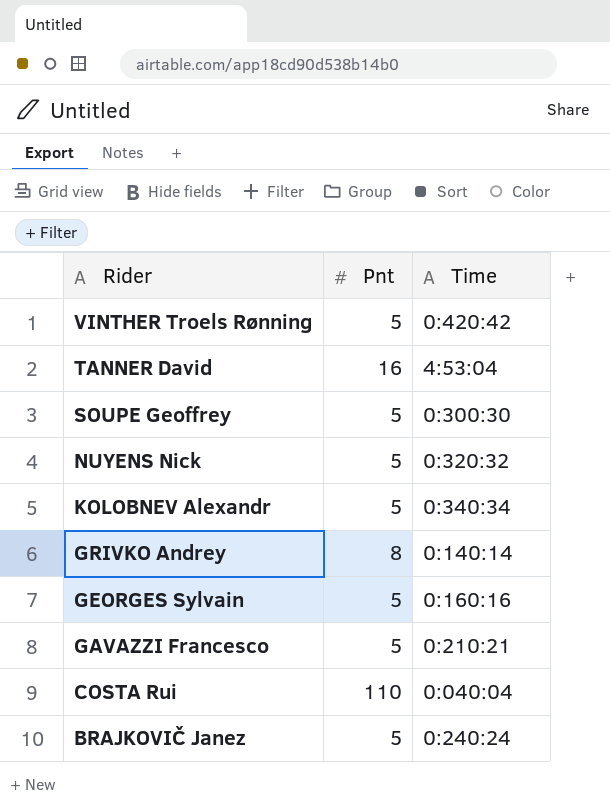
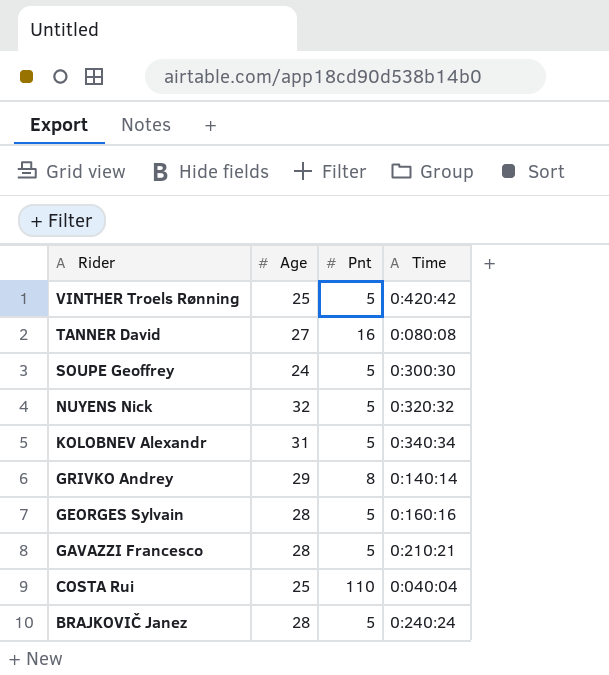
column Age | position: none -> 2
TANNER David | Time: 4:53:04 -> 0:080:08

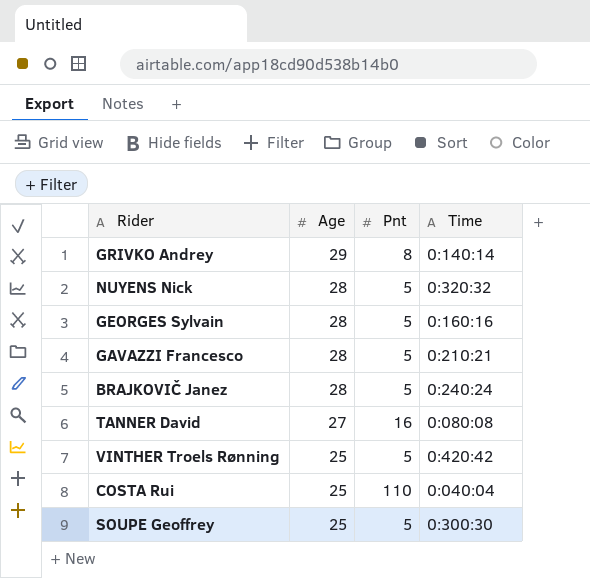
row order: Rider descending -> Age descending
row KOLOBNEV Alexandr: 31 | 5 | 0:340:34 -> none
NUYENS Nick | Age: 32 -> 28
SOUPE Geoffrey | Age: 24 -> 25

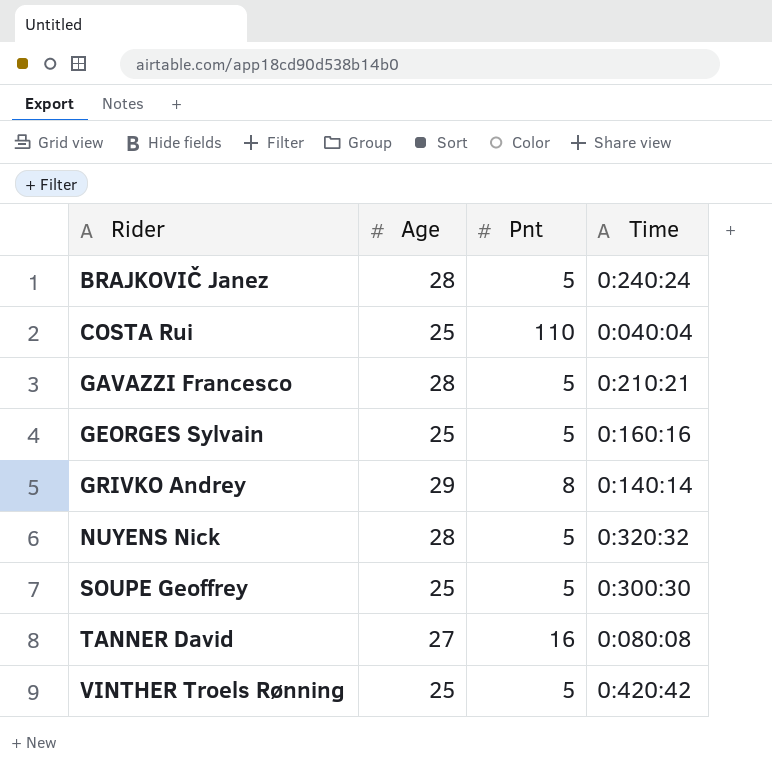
row order: Age descending -> Rider ascending
GEORGES Sylvain | Age: 28 -> 25

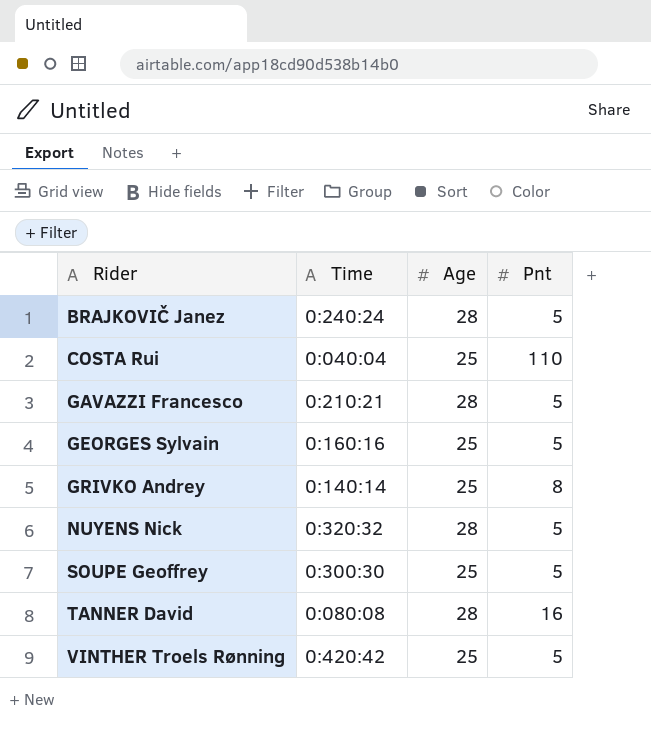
column Time | position: 4 -> 2
GRIVKO Andrey | Age: 29 -> 25
TANNER David | Age: 27 -> 28

